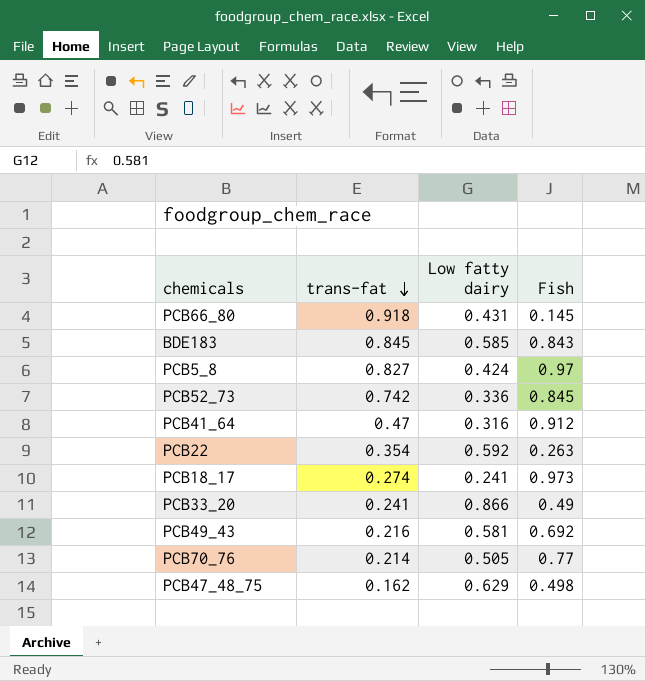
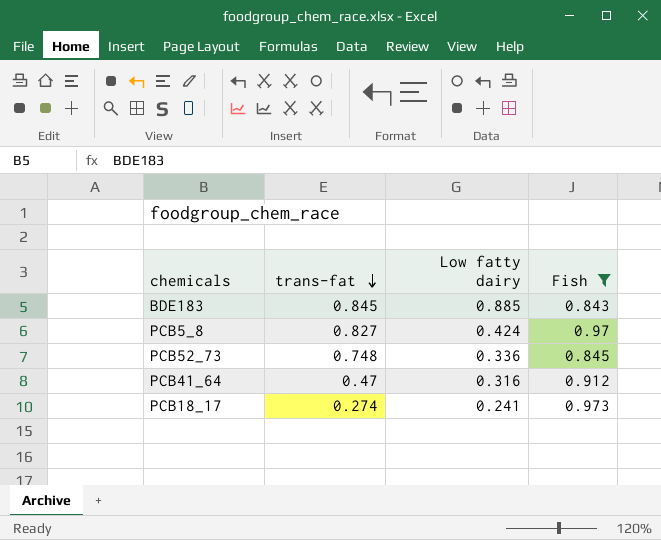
filter: none -> Fish >= 0.843
BDE183 | Low fatty dairy: 0.585 -> 0.885
PCB52_73 | trans-fat: 0.742 -> 0.748

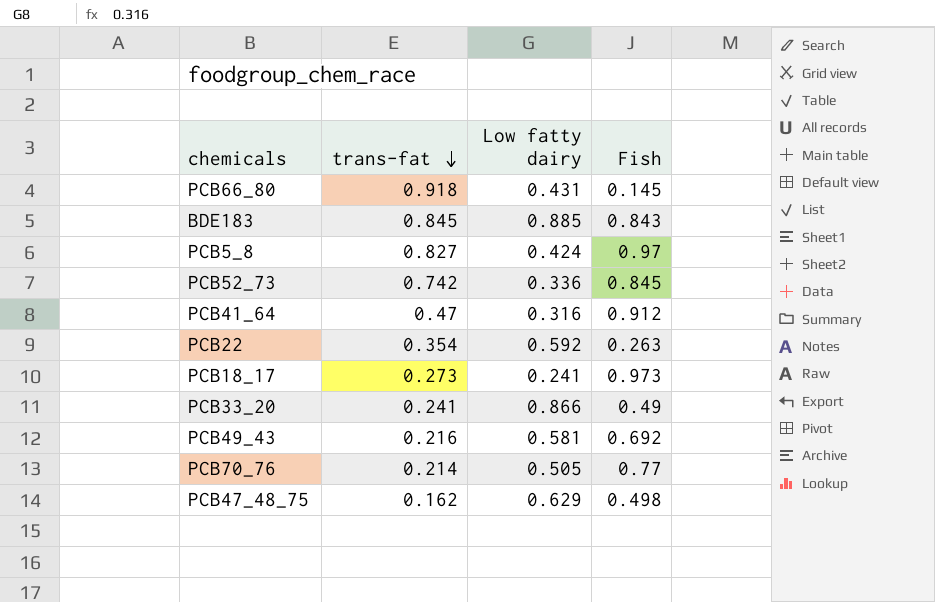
filter: Fish >= 0.843 -> none
PCB52_73 | trans-fat: 0.748 -> 0.742
PCB18_17 | trans-fat: 0.274 -> 0.273

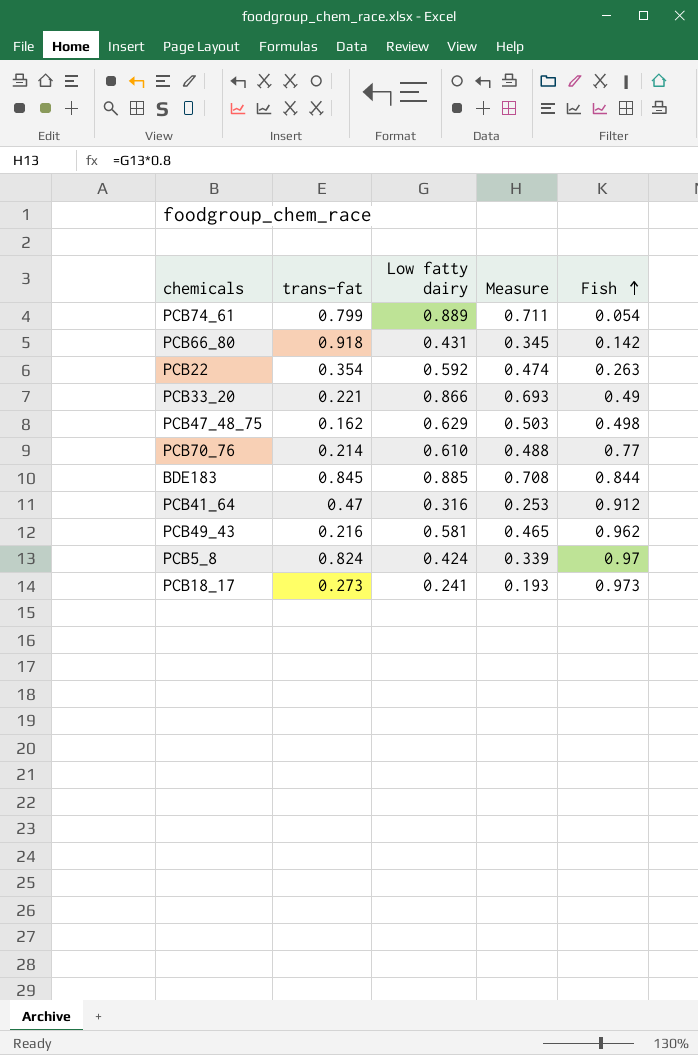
row order: trans-fat descending -> Fish ascending
column Measure | formula: none -> [Low fatty dairy] * 0.8
row PCB52_73: 0.742 | 0.336 | 0.845 -> none
row PCB74_61: none -> 0.799 | 0.889 | 0.711 | 0.054
PCB66_80 | Fish: 0.145 -> 0.142
PCB33_20 | trans-fat: 0.241 -> 0.221
PCB70_76 | Low fatty dairy: 0.505 -> 0.610
BDE183 | Fish: 0.843 -> 0.844
PCB49_43 | Fish: 0.692 -> 0.962
PCB5_8 | trans-fat: 0.827 -> 0.824

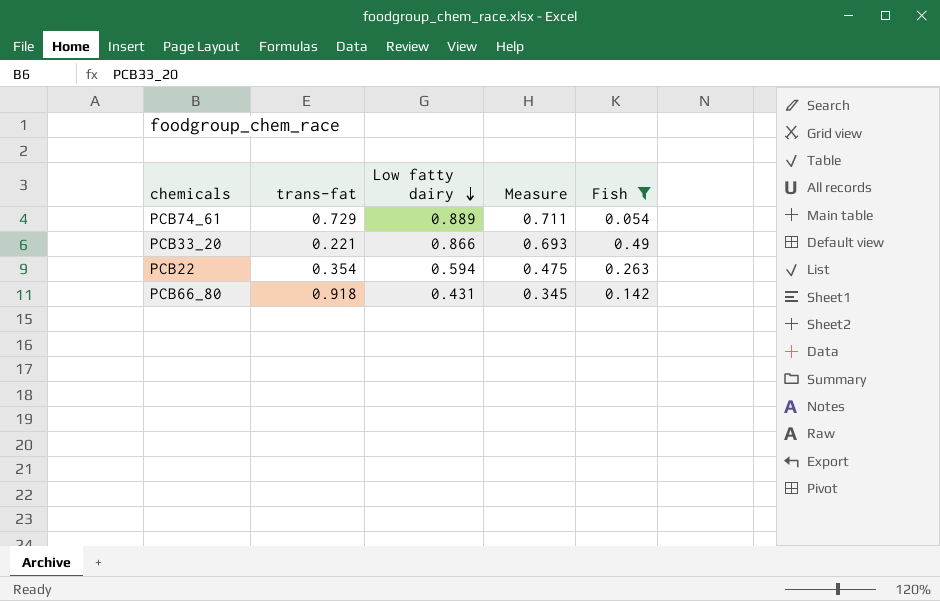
filter: none -> Fish <= 0.49
row order: Fish ascending -> Low fatty dairy descending
PCB74_61 | trans-fat: 0.799 -> 0.729
PCB22 | Low fatty dairy: 0.592 -> 0.594
PCB22 | Measure: 0.474 -> 0.475

